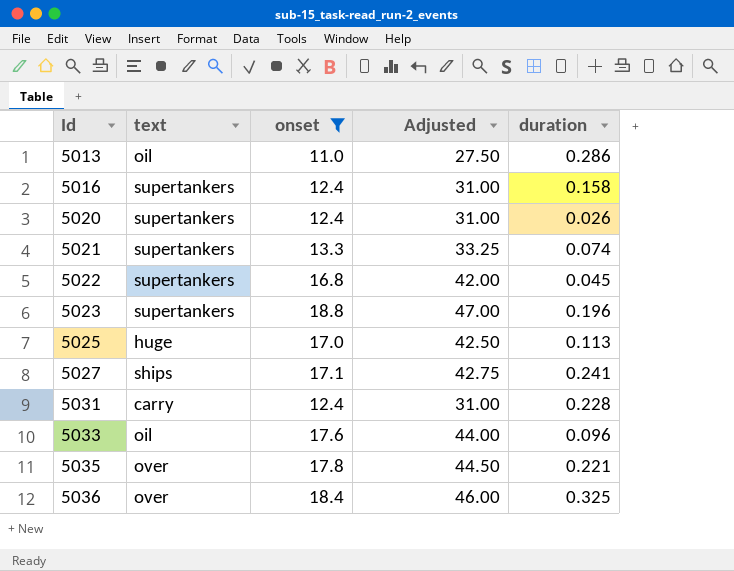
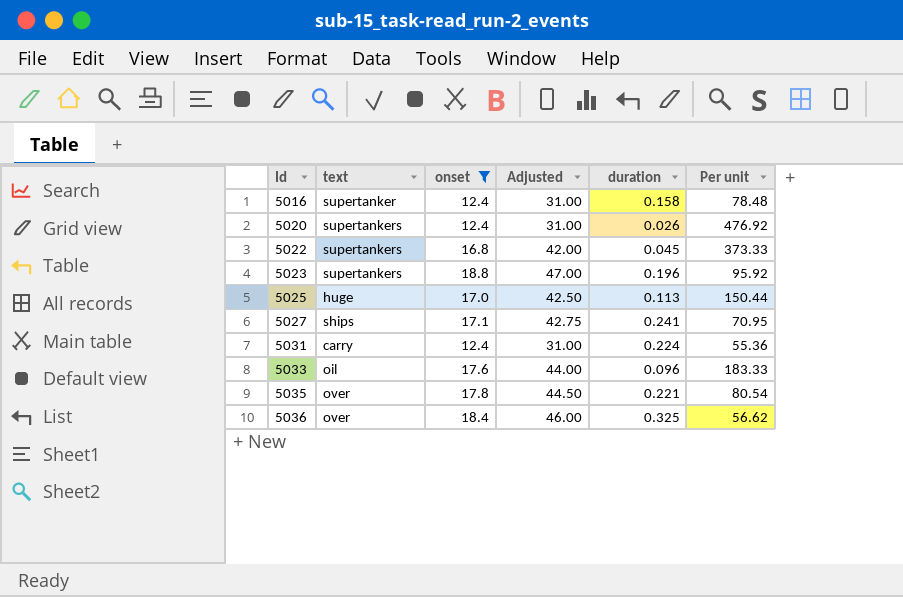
column Per unit | formula: none -> [onset] / [duration]
row 5013: oil | 11.0 | 27.50 | 0.286 -> none
row 5021: supertankers | 13.3 | 33.25 | 0.074 -> none
5016 | text: supertankers -> supertanker
5031 | duration: 0.228 -> 0.224

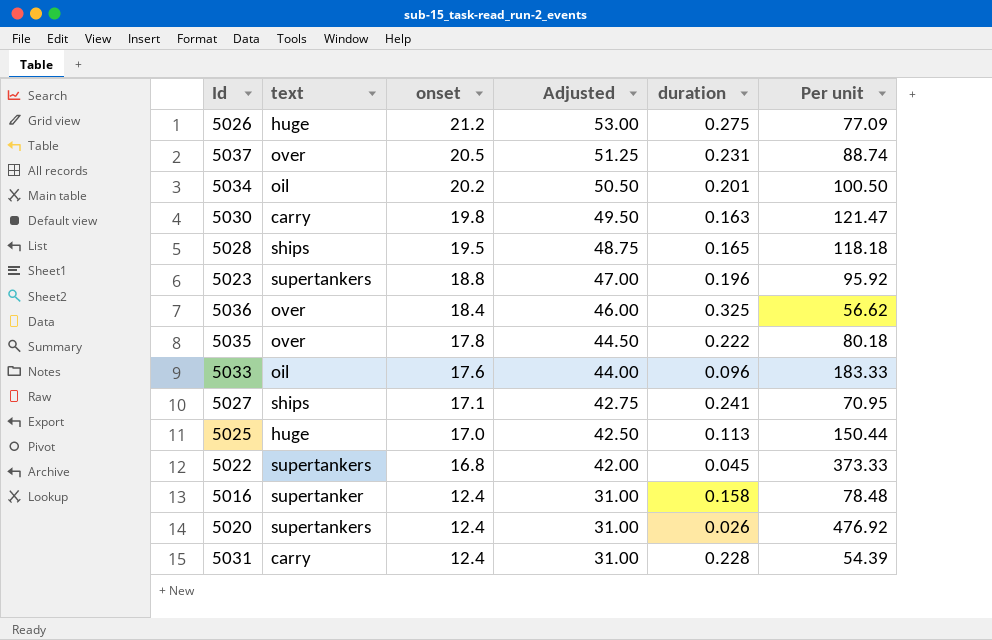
filter: onset <= 18.8 -> none
row order: Id ascending -> onset descending
5035 | duration: 0.221 -> 0.222
5035 | Per unit: 80.54 -> 80.18
5031 | duration: 0.224 -> 0.228
5031 | Per unit: 55.36 -> 54.39

